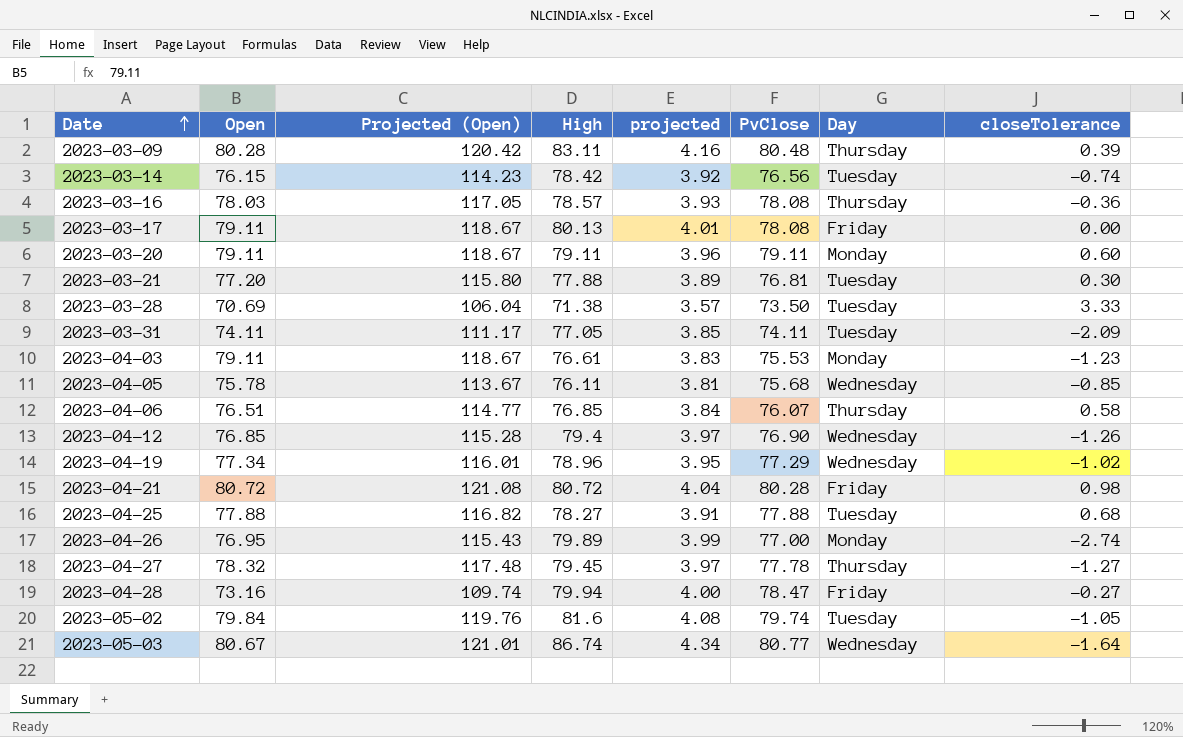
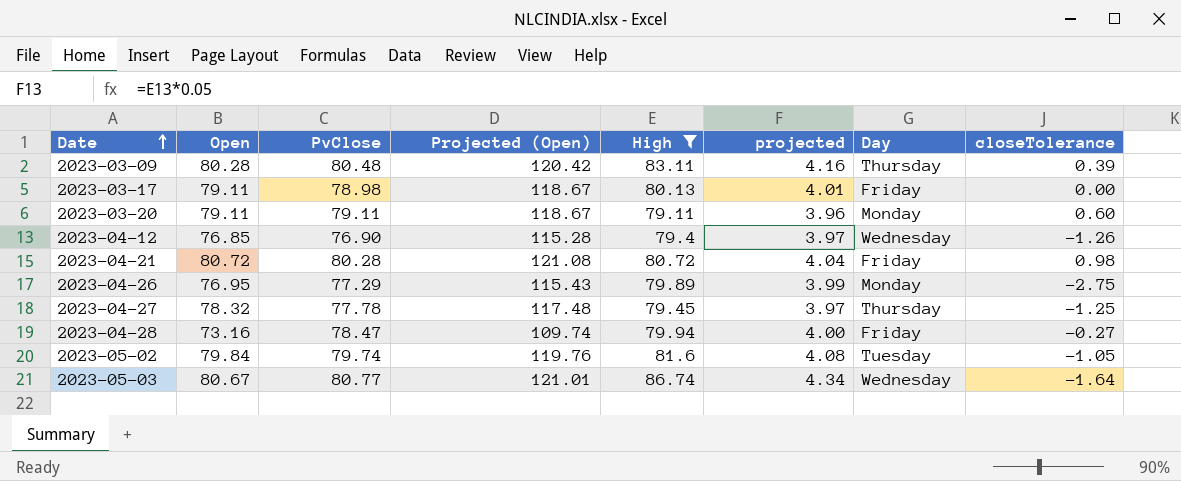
filter: none -> High >= 79.11
column PvClose | position: 6 -> 3
2023-03-17 | PvClose: 78.08 -> 78.98
2023-04-26 | PvClose: 77.00 -> 77.29
2023-04-26 | closeTolerance: -2.74 -> -2.75
2023-04-27 | closeTolerance: -1.27 -> -1.25

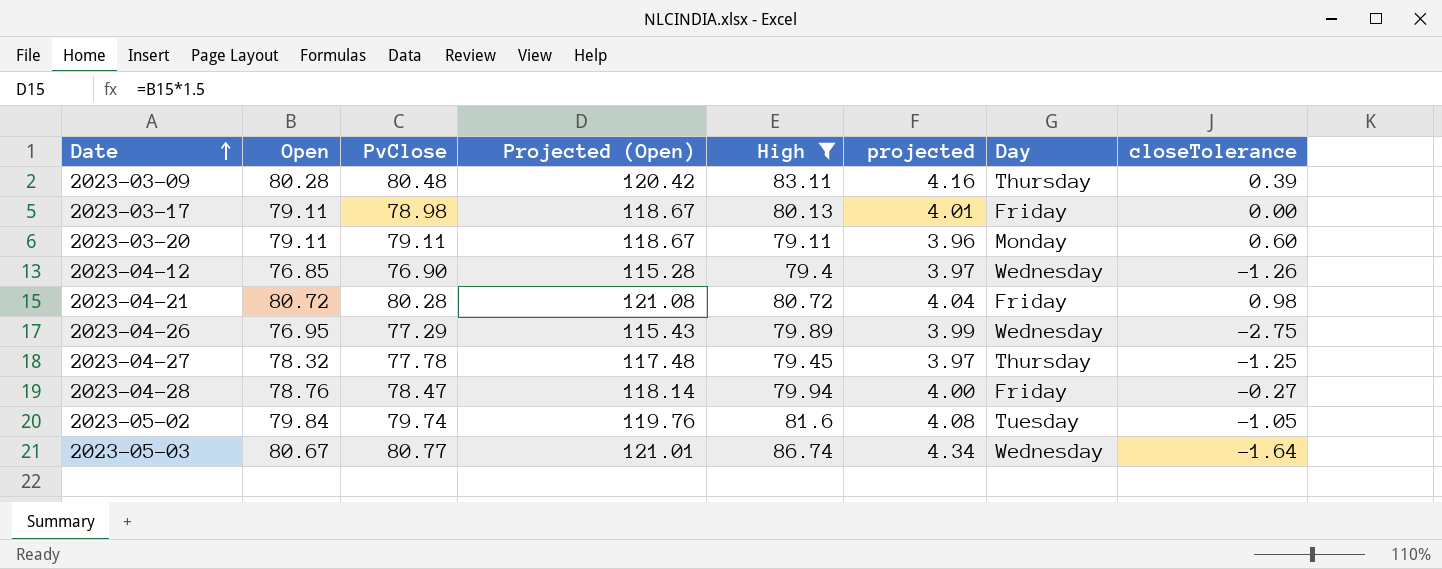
2023-04-26 | Day: Monday -> Wednesday
2023-04-28 | Open: 73.16 -> 78.76
2023-04-28 | Projected (Open): 109.74 -> 118.14

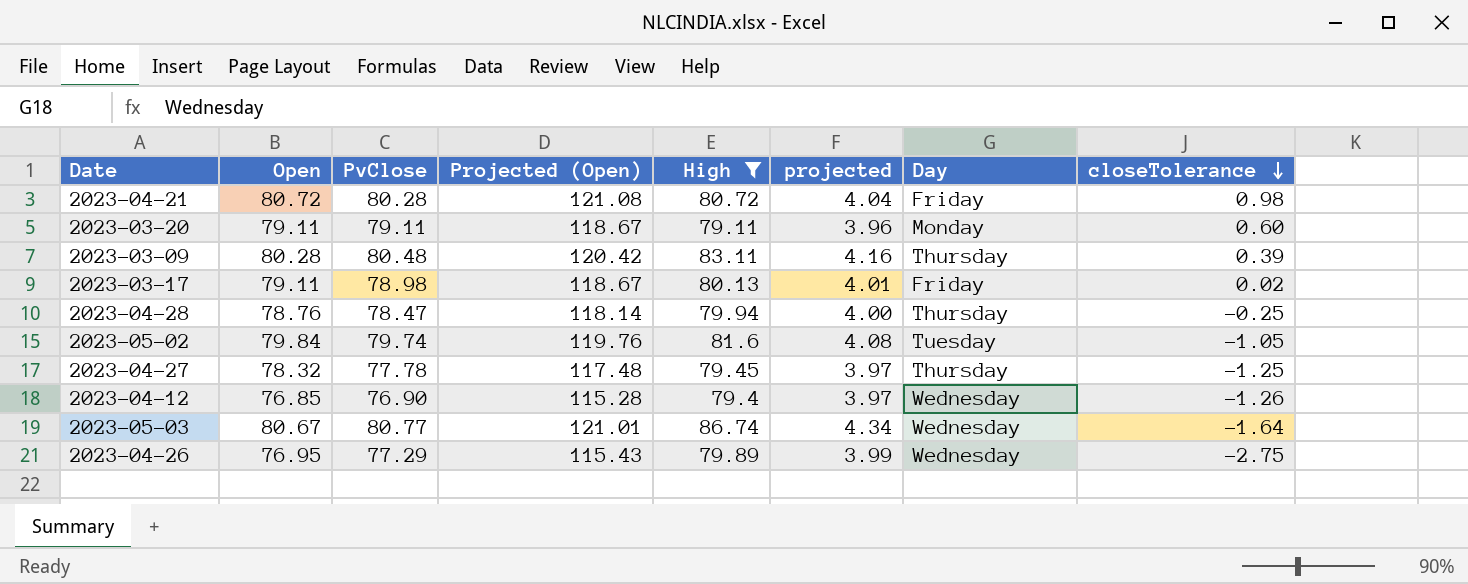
row order: Date ascending -> closeTolerance descending
2023-03-17 | closeTolerance: 0.00 -> 0.02
2023-04-28 | Day: Friday -> Thursday
2023-04-28 | closeTolerance: -0.27 -> -0.25

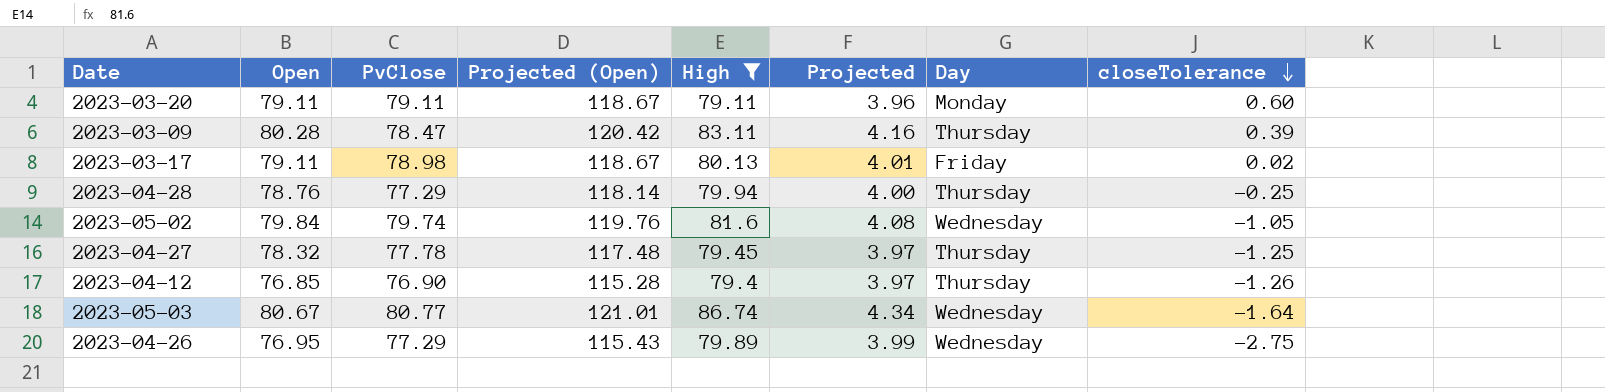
column name: projected -> Projected
row 2023-04-21: 80.72 | 80.28 | 121.08 | 80.72 | 4.04 | Friday | 0.98 -> none
2023-03-09 | PvClose: 80.48 -> 78.47
2023-04-28 | PvClose: 78.47 -> 77.29
2023-05-02 | Day: Tuesday -> Wednesday
2023-04-12 | Day: Wednesday -> Thursday

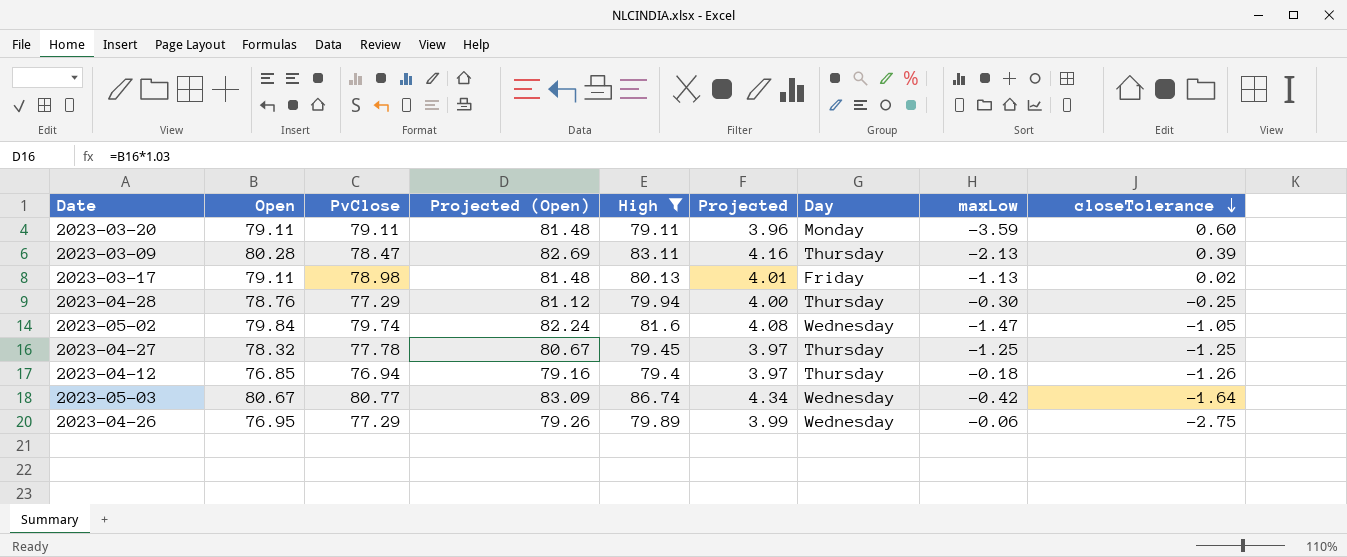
column Projected (Open) | formula: [Open] * 1.5 -> [Open] * 1.03
column maxLow | position: none -> 8
2023-04-12 | PvClose: 76.90 -> 76.94

